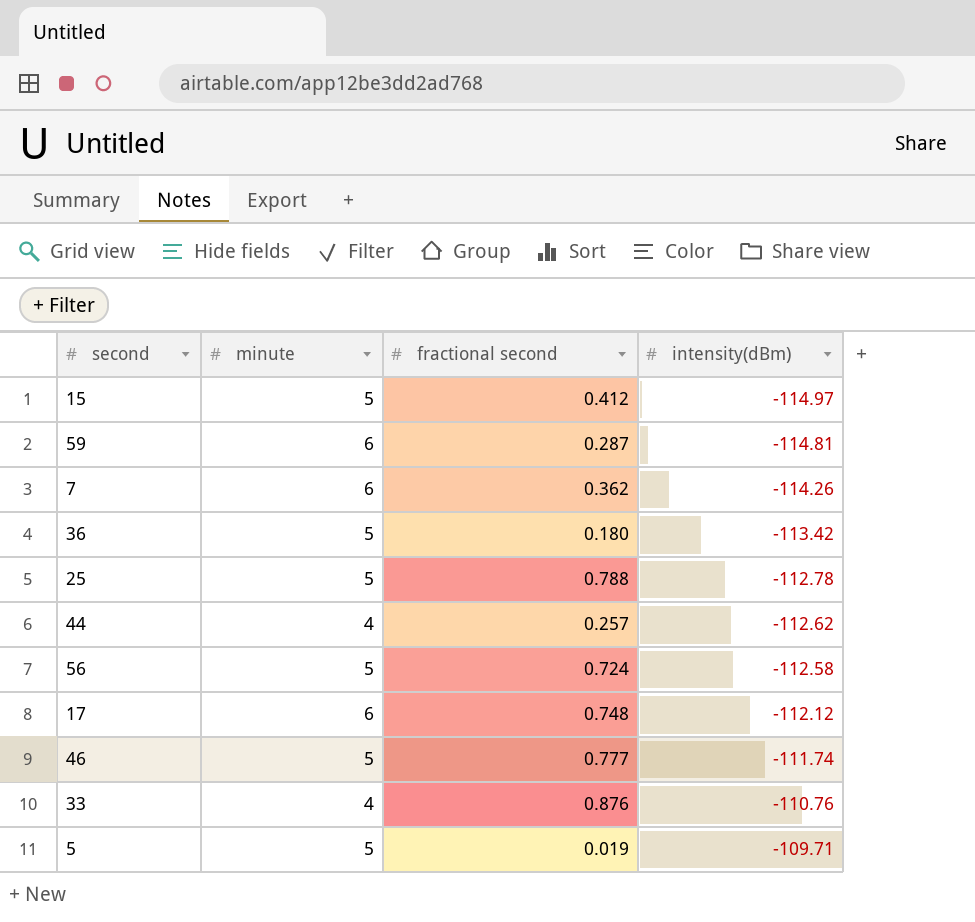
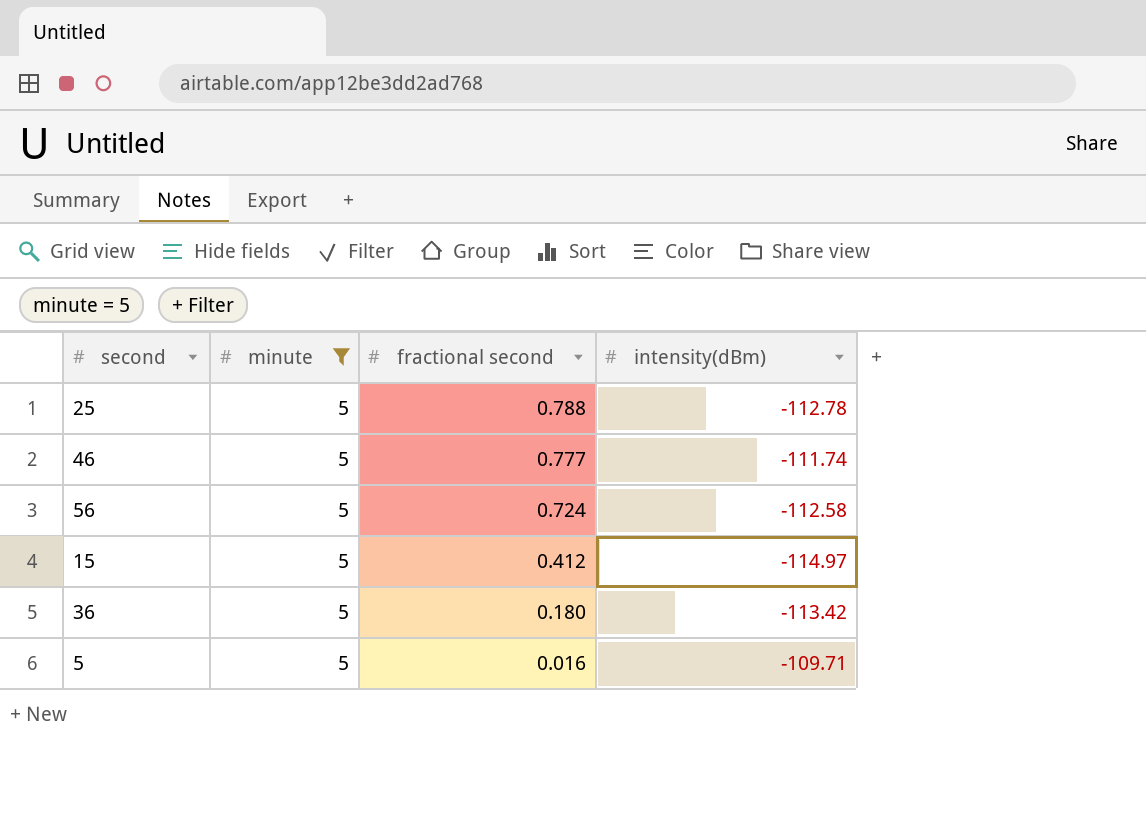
filter: none -> minute = 5
row order: intensity(dBm) ascending -> fractional second descending
5 | fractional second: 0.019 -> 0.016

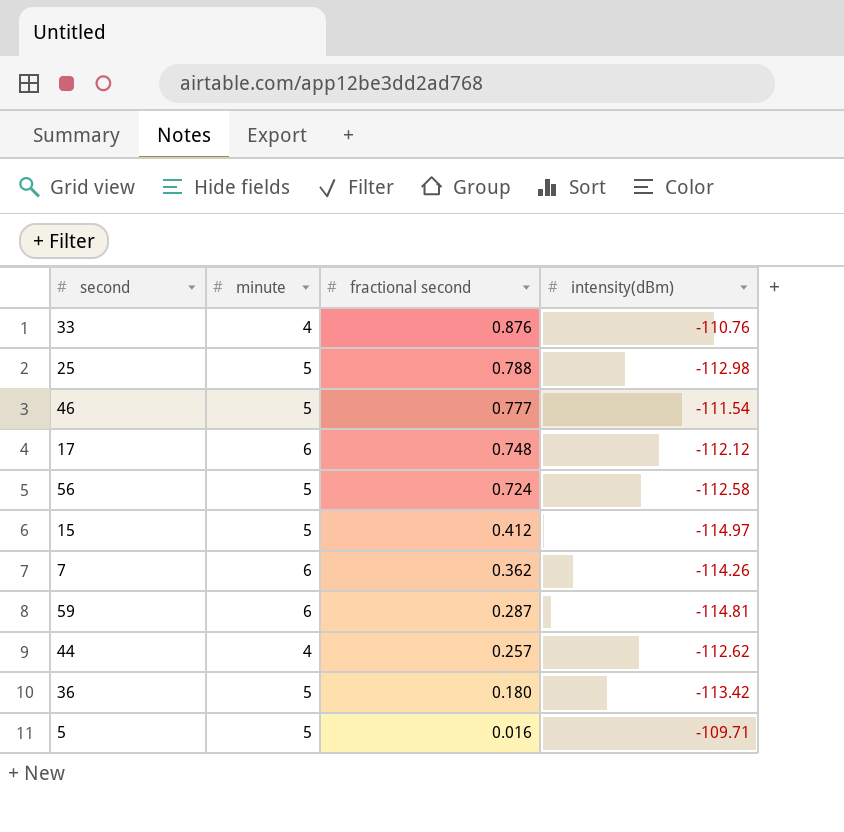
filter: minute = 5 -> none
25 | intensity(dBm): -112.78 -> -112.98
46 | intensity(dBm): -111.74 -> -111.54

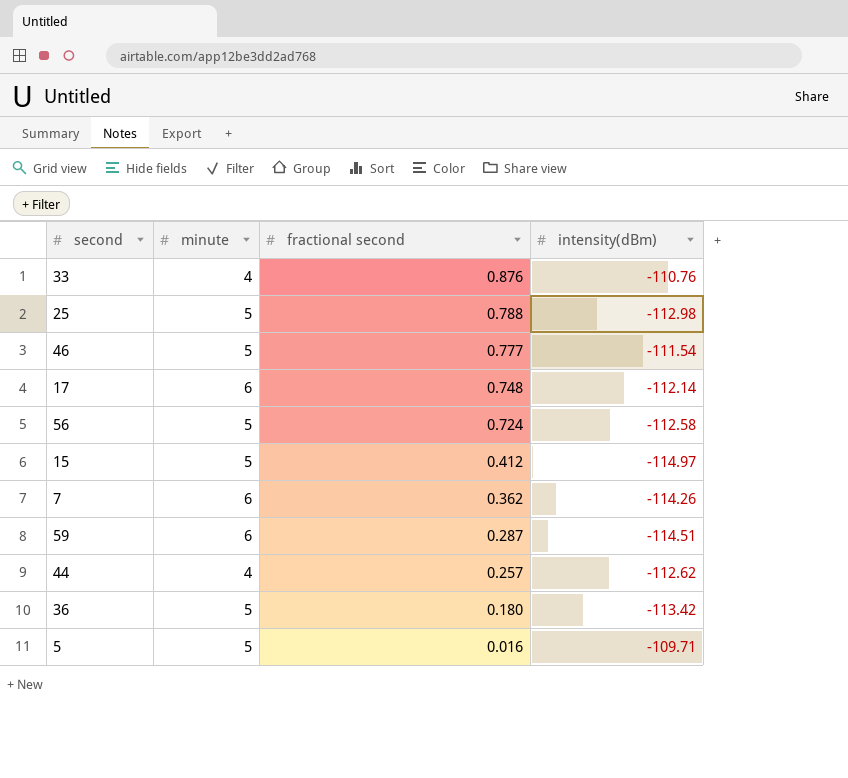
17 | intensity(dBm): -112.12 -> -112.14
59 | intensity(dBm): -114.81 -> -114.51

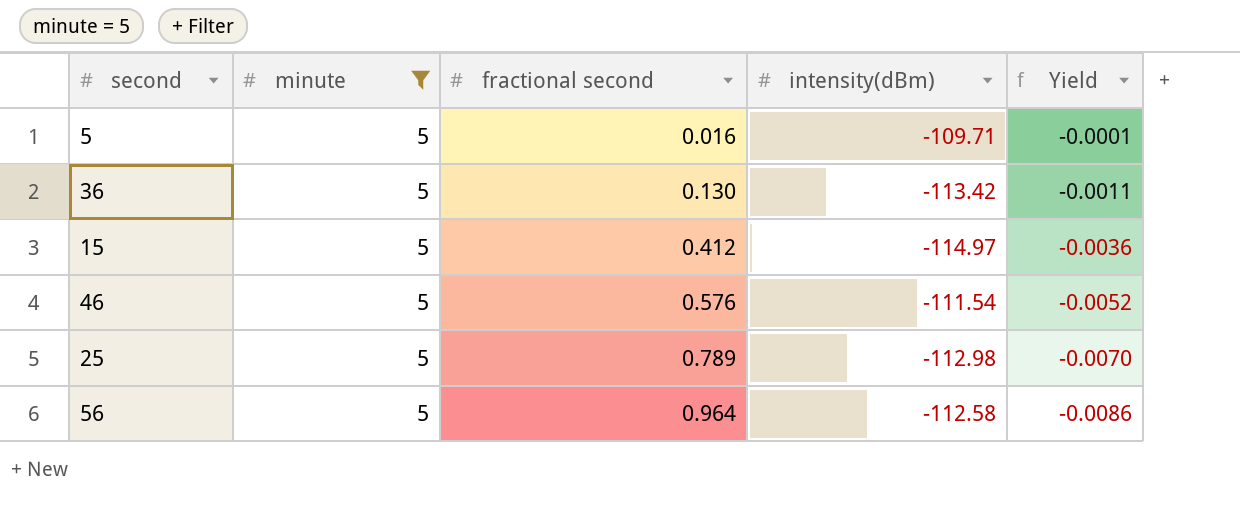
filter: none -> minute = 5
row order: fractional second descending -> fractional second ascending
column Yield | formula: none -> [fractional second] / [intensity(dBm)]
36 | fractional second: 0.180 -> 0.130
46 | fractional second: 0.777 -> 0.576
25 | fractional second: 0.788 -> 0.789
56 | fractional second: 0.724 -> 0.964

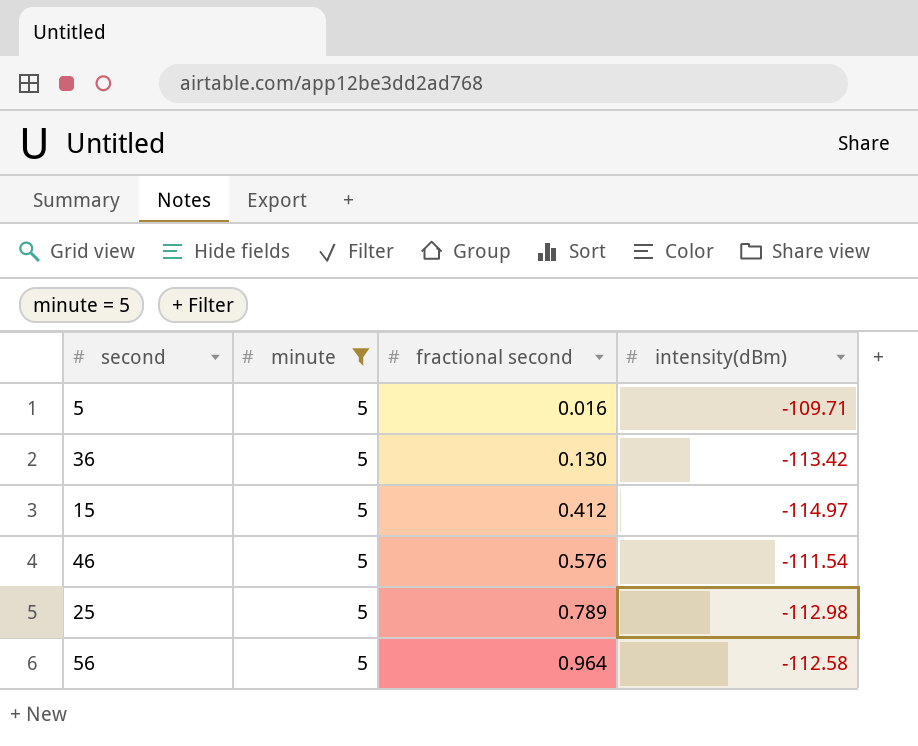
column Yield | formula: [fractional second] / [intensity(dBm)] -> none

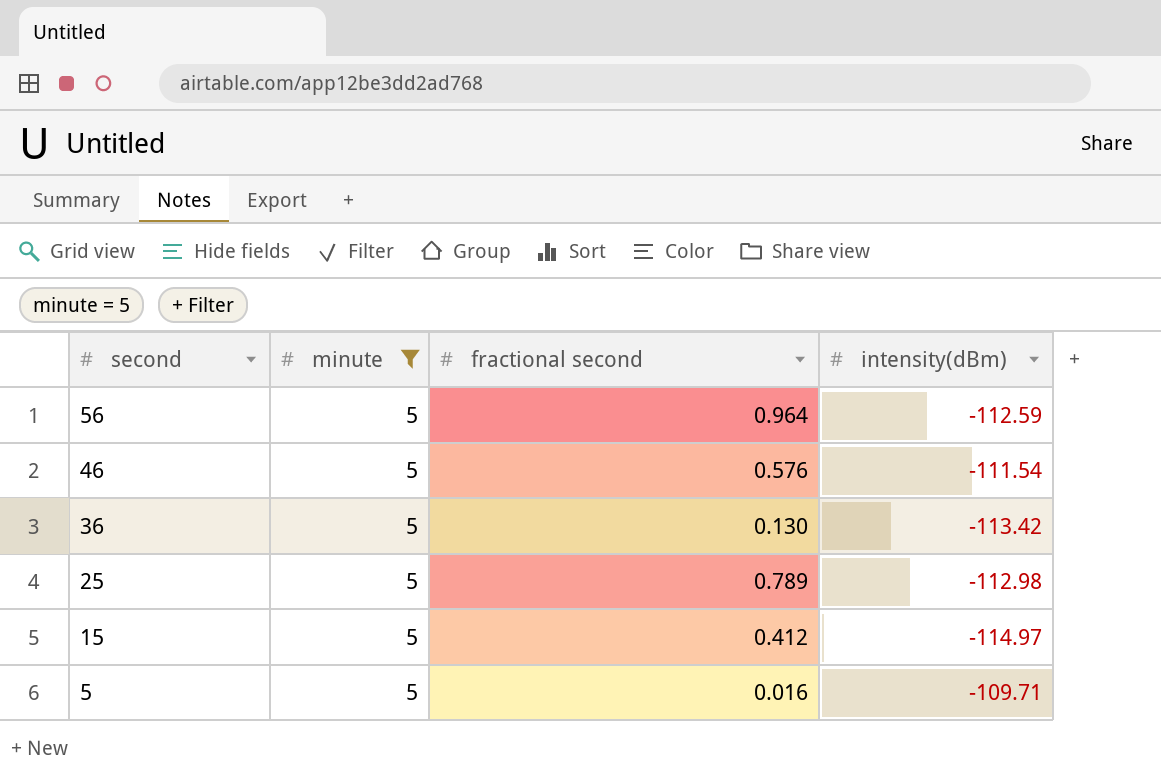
row order: fractional second ascending -> second descending
56 | intensity(dBm): -112.58 -> -112.59

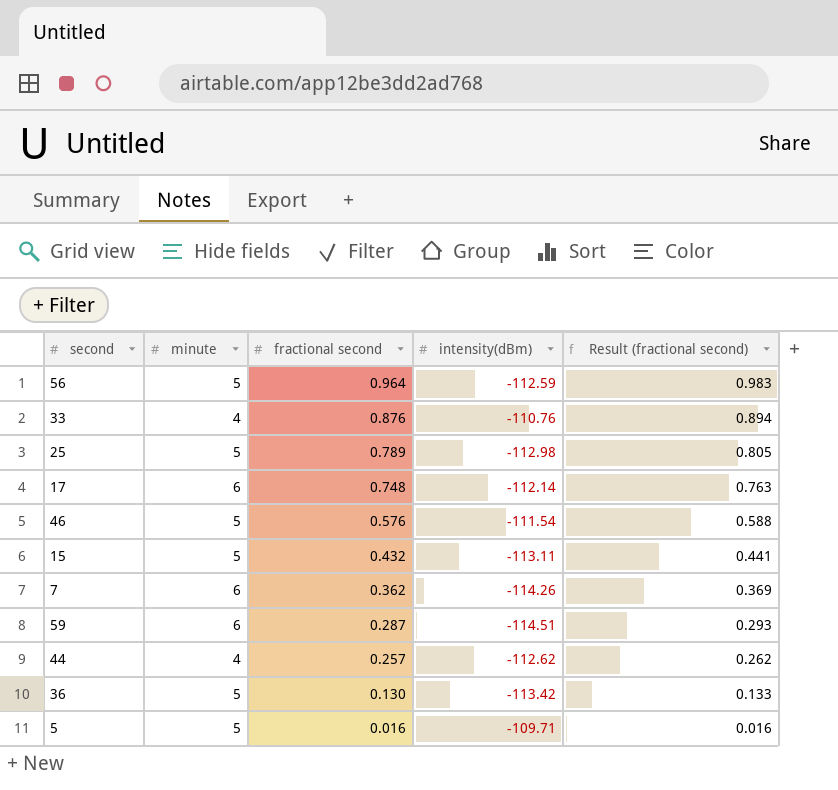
filter: minute = 5 -> none
row order: second descending -> fractional second descending
column Result (fractional second) | formula: none -> [fractional second] * 1.02
15 | fractional second: 0.412 -> 0.432
15 | intensity(dBm): -114.97 -> -113.11

